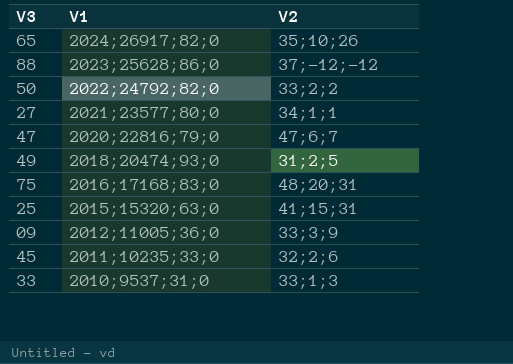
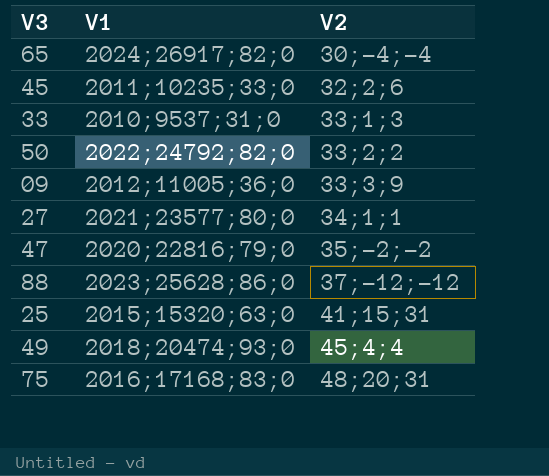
row order: V1 descending -> V2 ascending
65 | V2: 35;10;26 -> 30;-4;-4
47 | V2: 47;6;7 -> 35;-2;-2
49 | V2: 31;2;5 -> 45;4;4

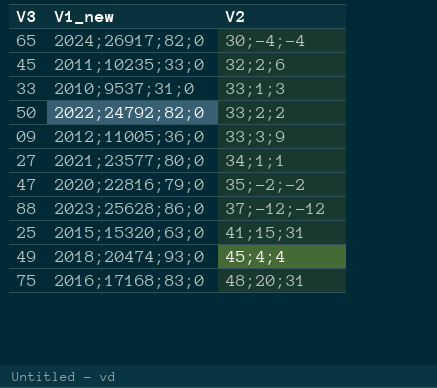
column name: V1 -> V1_new

